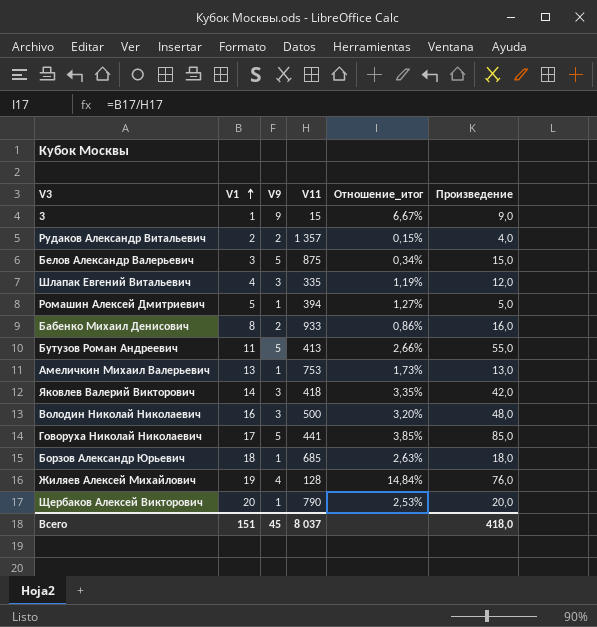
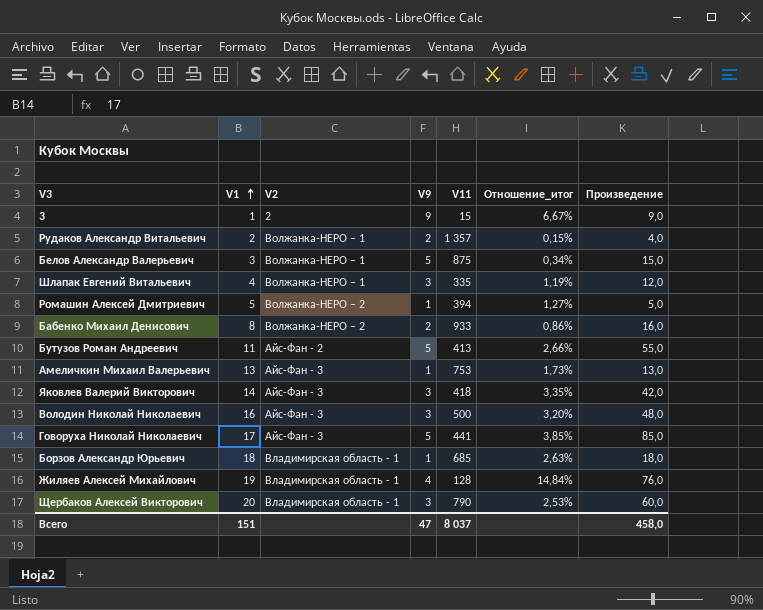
column V2 | position: none -> 3
Щербаков Алексей Викторович | V9: 1 -> 3
Щербаков Алексей Викторович | Произведение: 20,0 -> 60,0
Всего | V9: 45 -> 47
Всего | Произведение: 418,0 -> 458,0

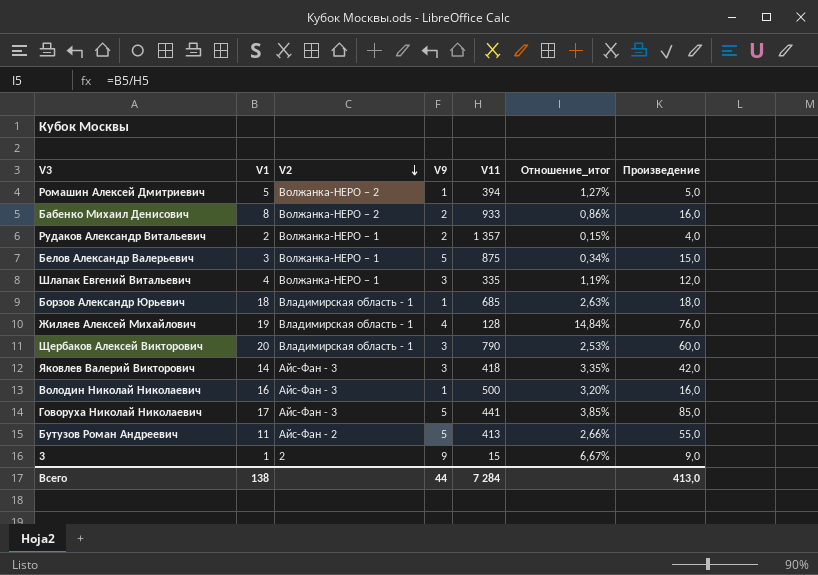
row order: V1 ascending -> V2 descending
row Амеличкин Михаил Валерьевич: 13 | Айс-Фан - 3 | 1 | 753 | 1,73% | 13,0 -> none
Володин Николай Николаевич | V9: 3 -> 1
Володин Николай Николаевич | Произведение: 48,0 -> 16,0
Всего | V1: 151 -> 138
Всего | V9: 47 -> 44
Всего | V11: 8 037 -> 7 284
Всего | Произведение: 458,0 -> 413,0

